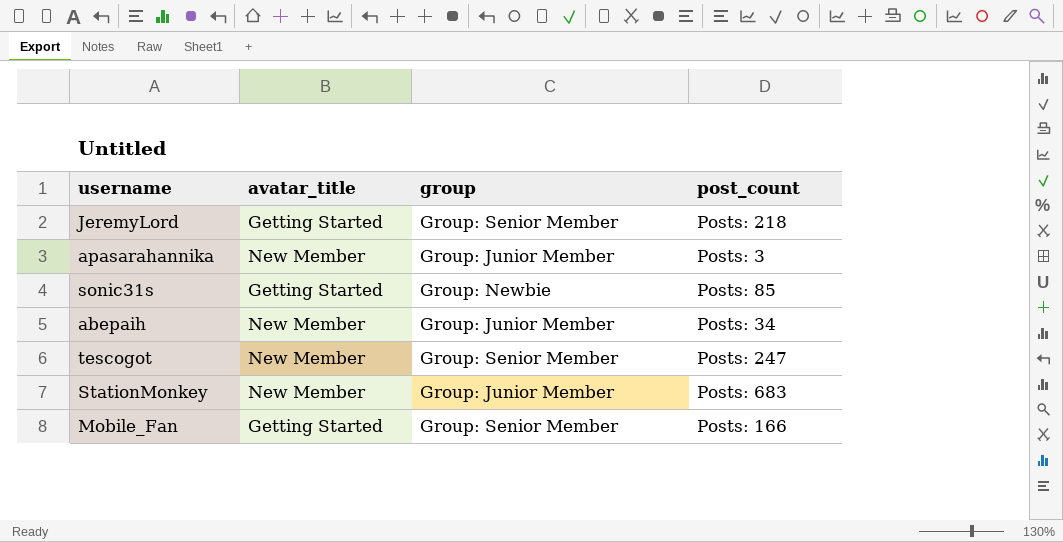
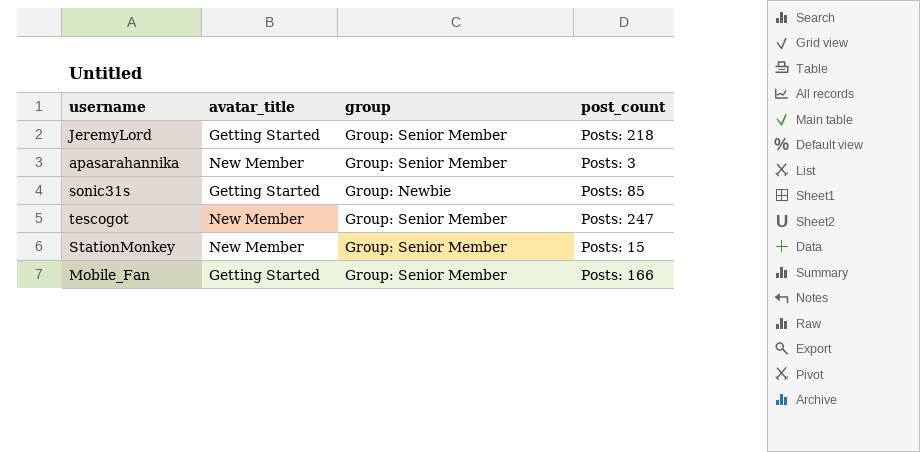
row abepaih: New Member | Group: Junior Member | Posts: 34 -> none
apasarahannika | group: Group: Junior Member -> Group: Senior Member
StationMonkey | group: Group: Junior Member -> Group: Senior Member
StationMonkey | post_count: Posts: 683 -> Posts: 15

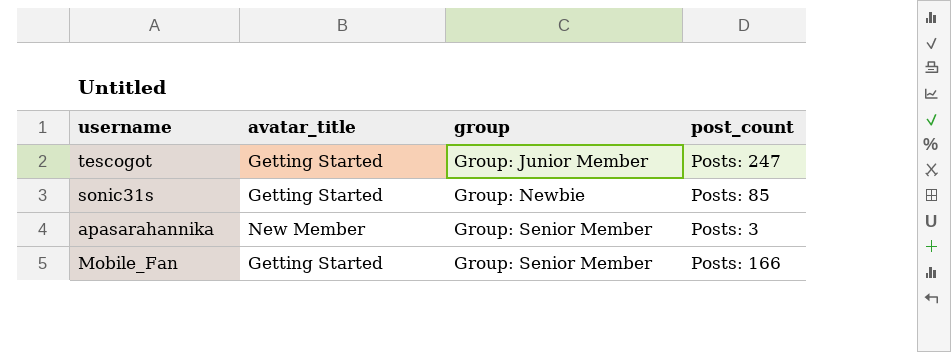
row order: none -> group ascending
row JeremyLord: Getting Started | Group: Senior Member | Posts: 218 -> none
row StationMonkey: New Member | Group: Senior Member | Posts: 15 -> none
tescogot | avatar_title: New Member -> Getting Started
tescogot | group: Group: Senior Member -> Group: Junior Member

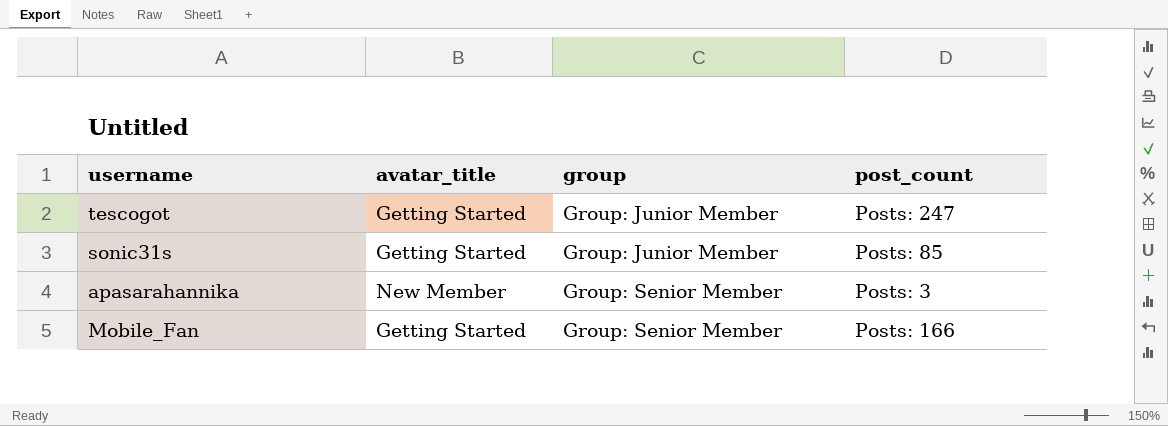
sonic31s | group: Group: Newbie -> Group: Junior Member

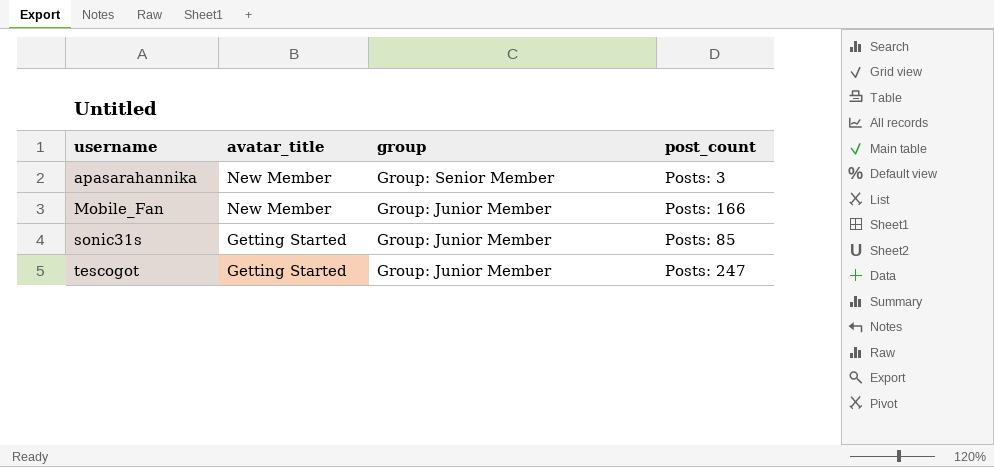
row order: group ascending -> username ascending
Mobile_Fan | avatar_title: Getting Started -> New Member
Mobile_Fan | group: Group: Senior Member -> Group: Junior Member

